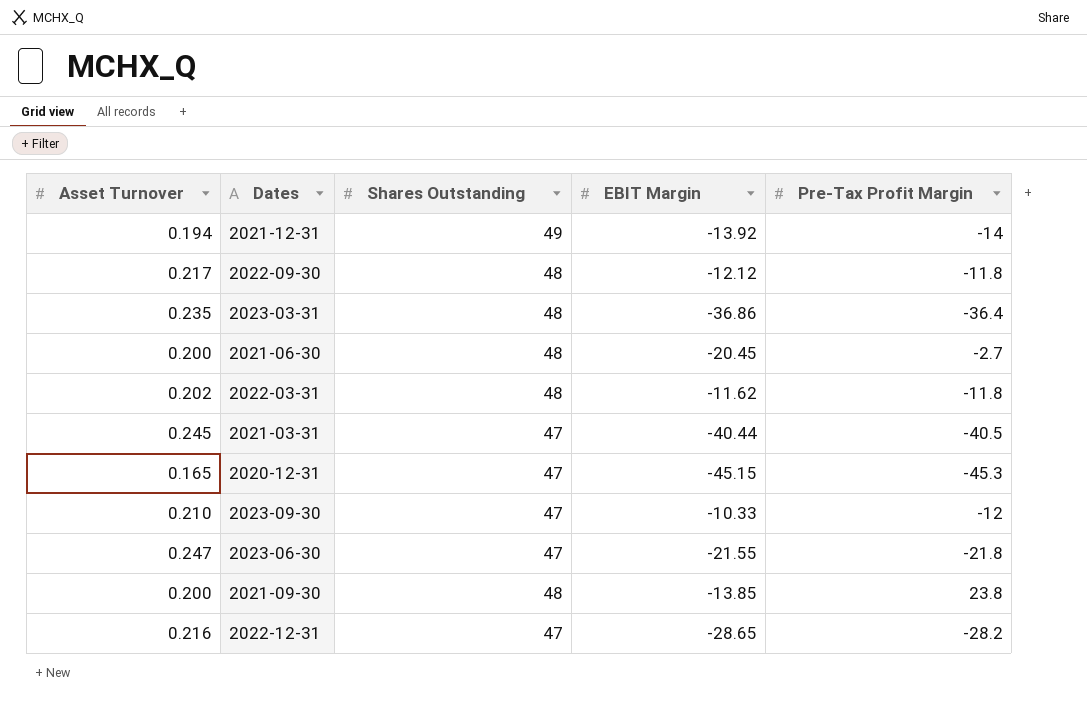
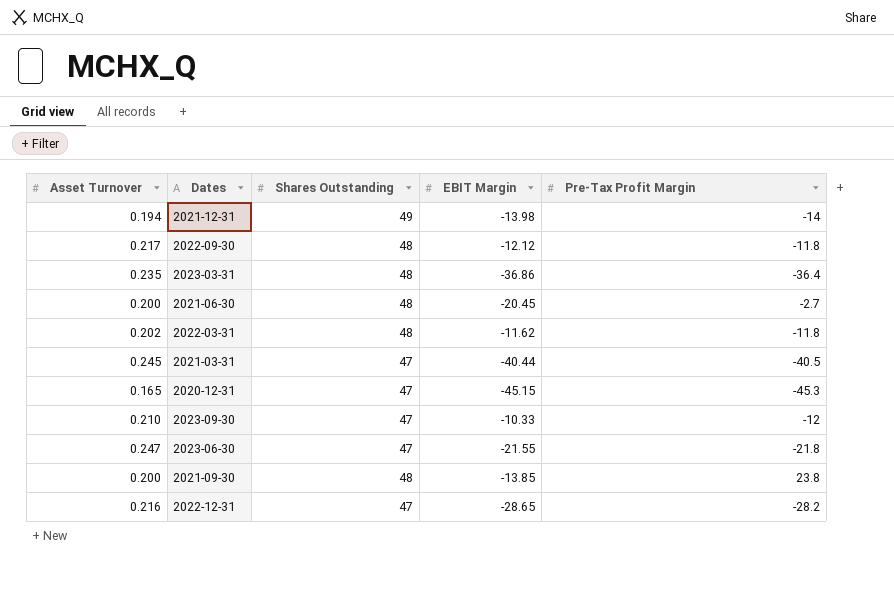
2021-12-31 | EBIT Margin: -13.92 -> -13.98

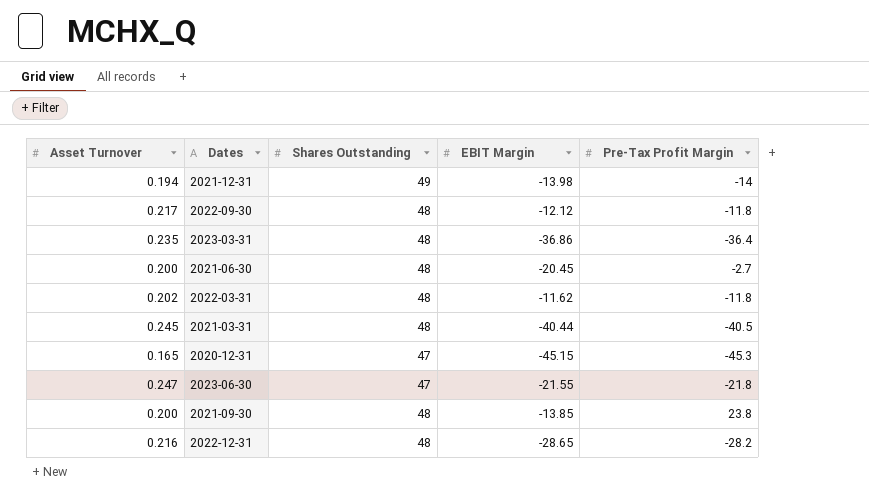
row 2023-09-30: 0.210 | 47 | -10.33 | -12 -> none
2021-03-31 | Shares Outstanding: 47 -> 48
2022-12-31 | Shares Outstanding: 47 -> 48

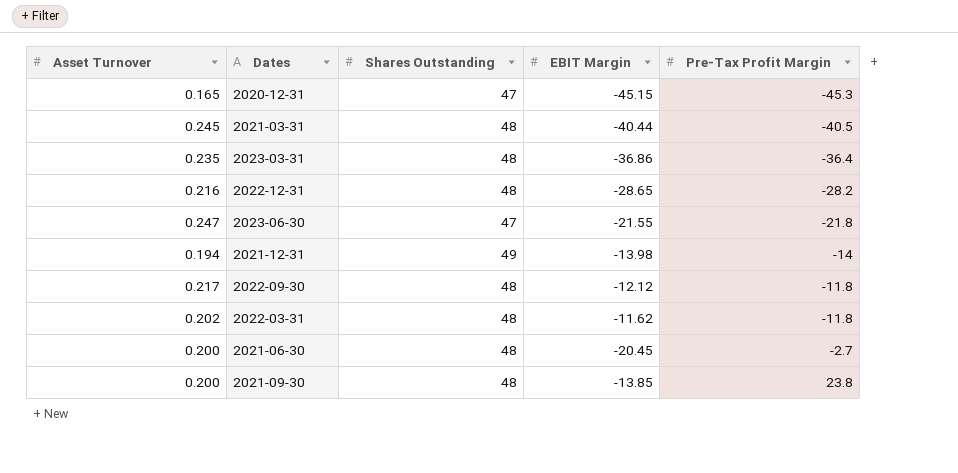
row order: none -> Pre-Tax Profit Margin ascending

